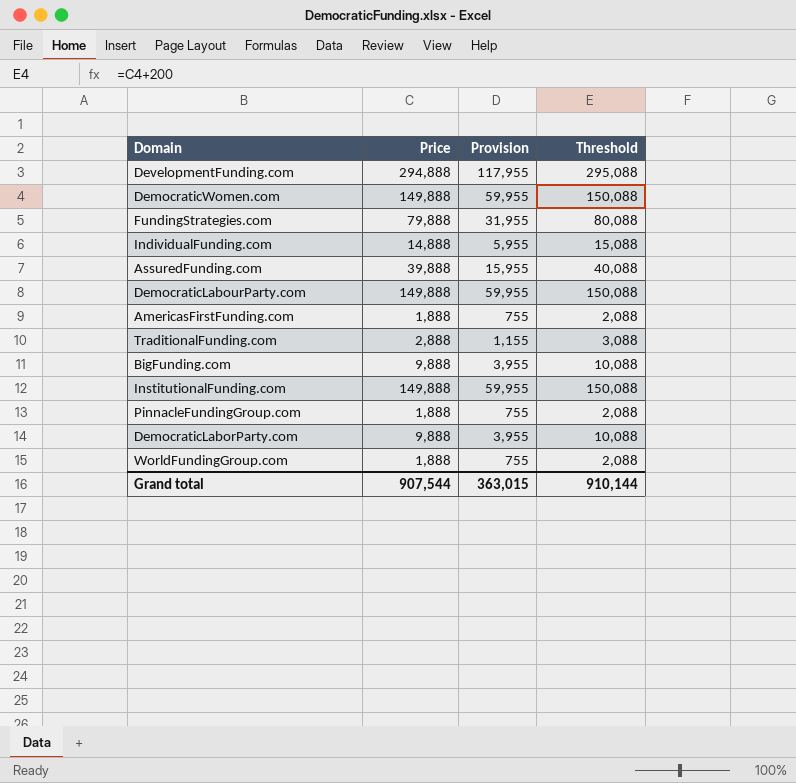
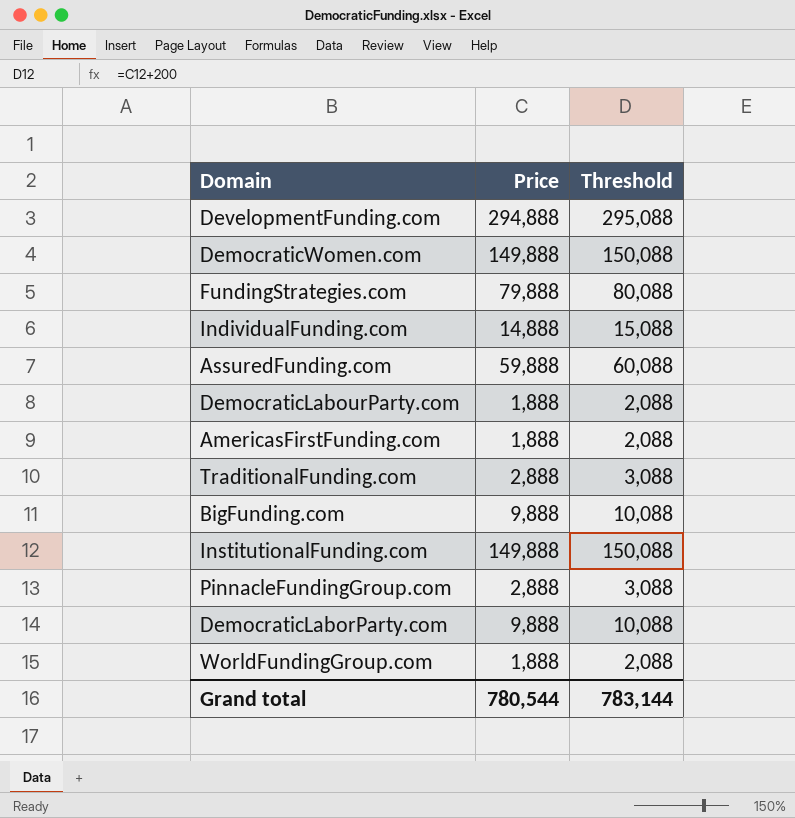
column Provision | formula: [Price] * 0.4 -> none
AssuredFunding.com | Price: 39,888 -> 59,888
AssuredFunding.com | Threshold: 40,088 -> 60,088
DemocraticLabourParty.com | Price: 149,888 -> 1,888
DemocraticLabourParty.com | Threshold: 150,088 -> 2,088
PinnacleFundingGroup.com | Price: 1,888 -> 2,888
PinnacleFundingGroup.com | Threshold: 2,088 -> 3,088
Grand total | Price: 907,544 -> 780,544
Grand total | Threshold: 910,144 -> 783,144

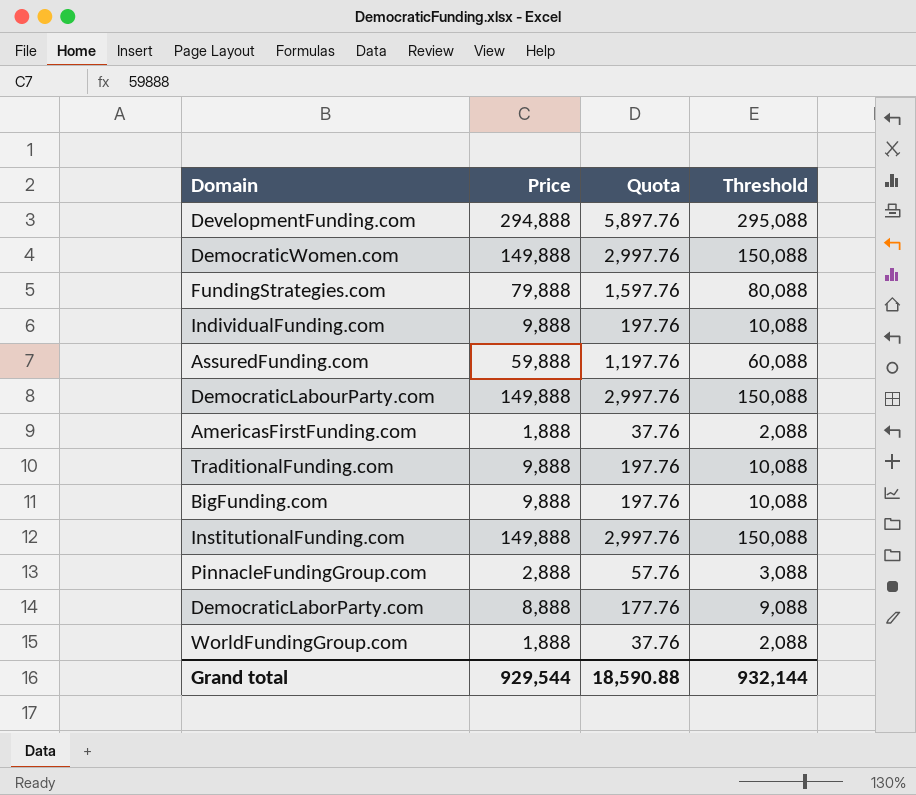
column Quota | formula: none -> [Price] * 0.02
IndividualFunding.com | Price: 14,888 -> 9,888
IndividualFunding.com | Threshold: 15,088 -> 10,088
DemocraticLabourParty.com | Price: 1,888 -> 149,888
DemocraticLabourParty.com | Threshold: 2,088 -> 150,088
TraditionalFunding.com | Price: 2,888 -> 9,888
TraditionalFunding.com | Threshold: 3,088 -> 10,088
DemocraticLaborParty.com | Price: 9,888 -> 8,888
DemocraticLaborParty.com | Threshold: 10,088 -> 9,088
Grand total | Price: 780,544 -> 929,544
Grand total | Threshold: 783,144 -> 932,144

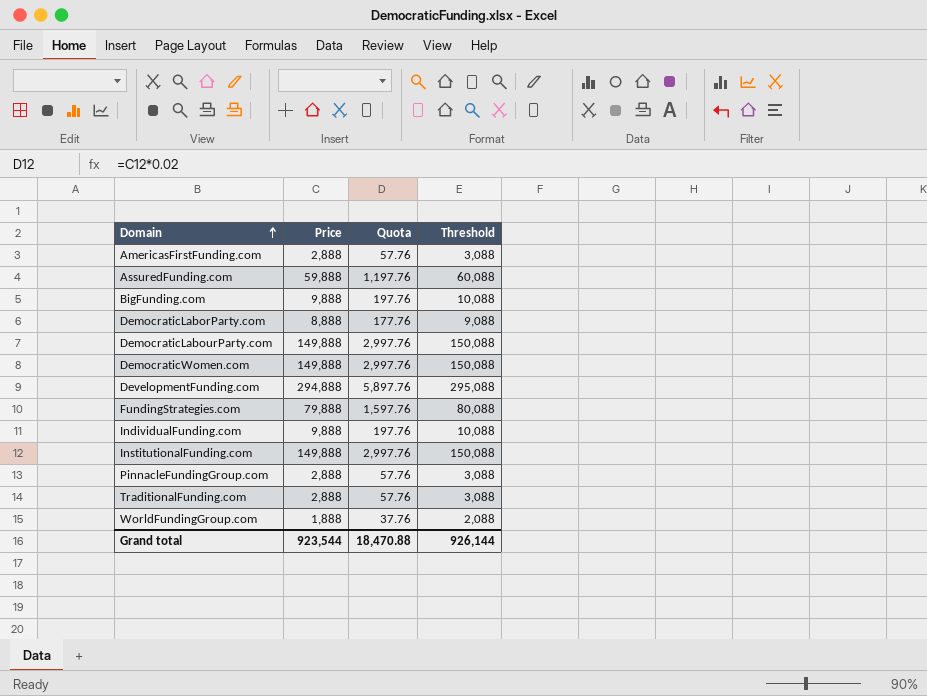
row order: none -> Domain ascending
AmericasFirstFunding.com | Price: 1,888 -> 2,888
AmericasFirstFunding.com | Quota: 37.76 -> 57.76
AmericasFirstFunding.com | Threshold: 2,088 -> 3,088
TraditionalFunding.com | Price: 9,888 -> 2,888
TraditionalFunding.com | Quota: 197.76 -> 57.76
TraditionalFunding.com | Threshold: 10,088 -> 3,088
Grand total | Price: 929,544 -> 923,544
Grand total | Quota: 18,590.88 -> 18,470.88
Grand total | Threshold: 932,144 -> 926,144

